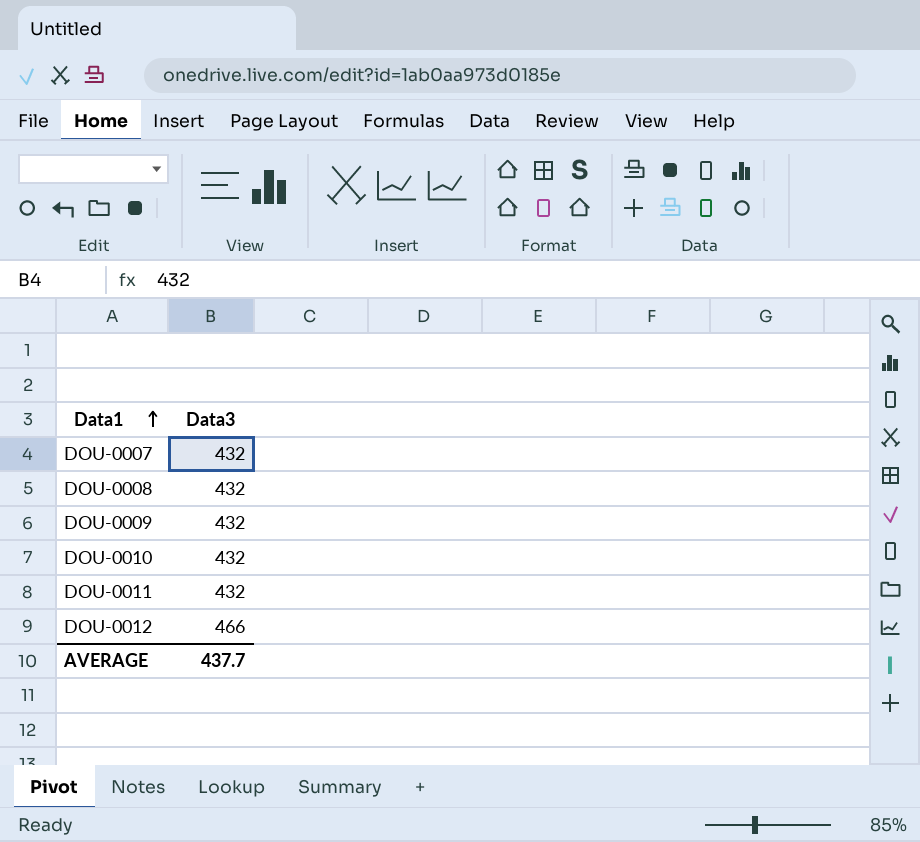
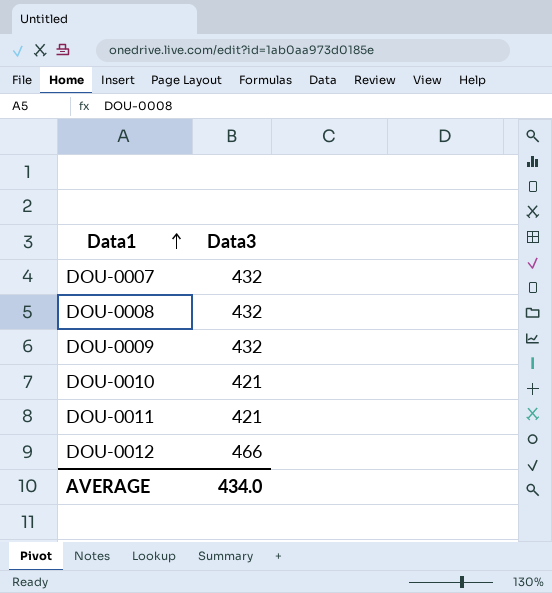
DOU-0010 | Data3: 432 -> 421
DOU-0011 | Data3: 432 -> 421
AVERAGE | Data3: 437.7 -> 434.0

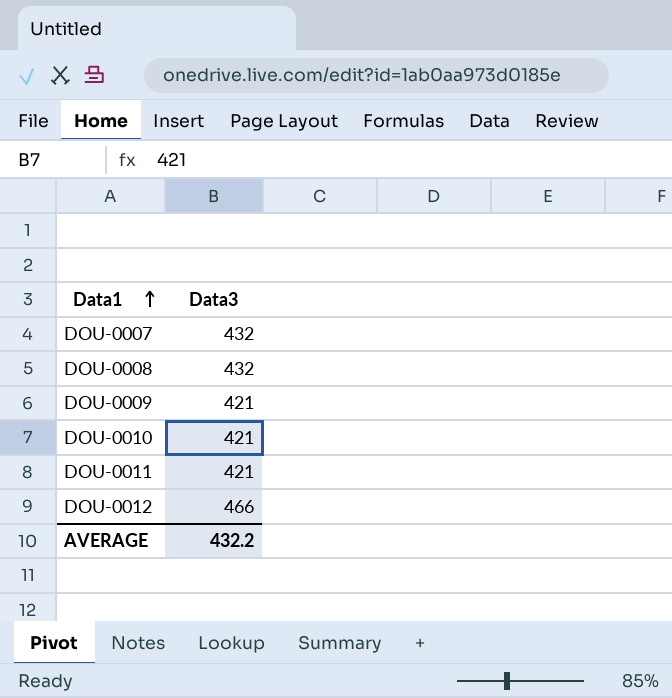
DOU-0009 | Data3: 432 -> 421
AVERAGE | Data3: 434.0 -> 432.2

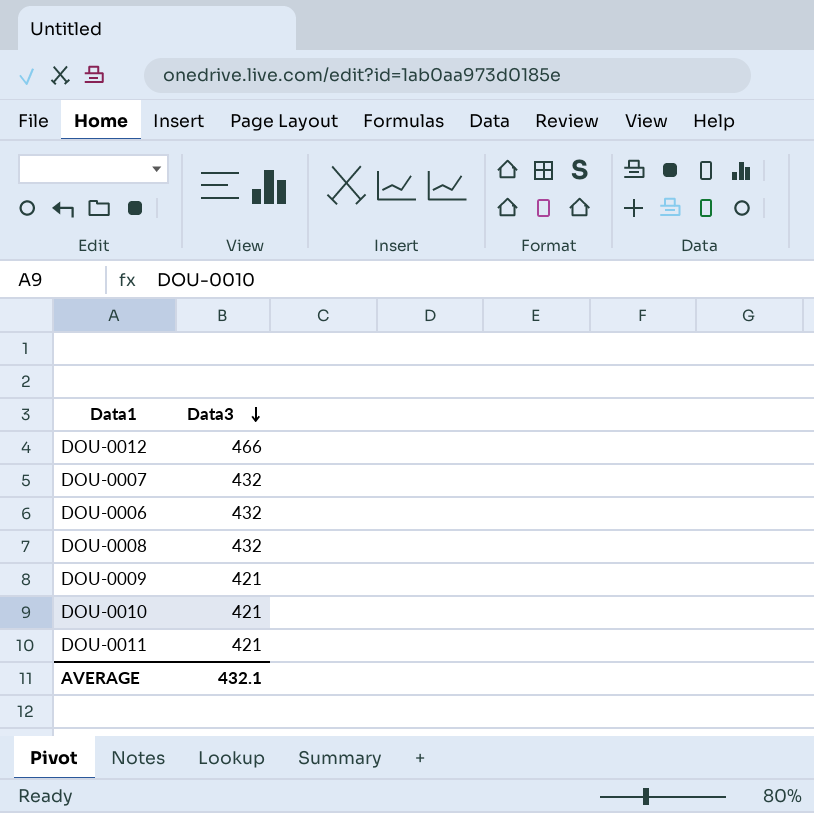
row order: Data1 ascending -> Data3 descending
row DOU-0006: none -> 432
AVERAGE | Data3: 432.2 -> 432.1

